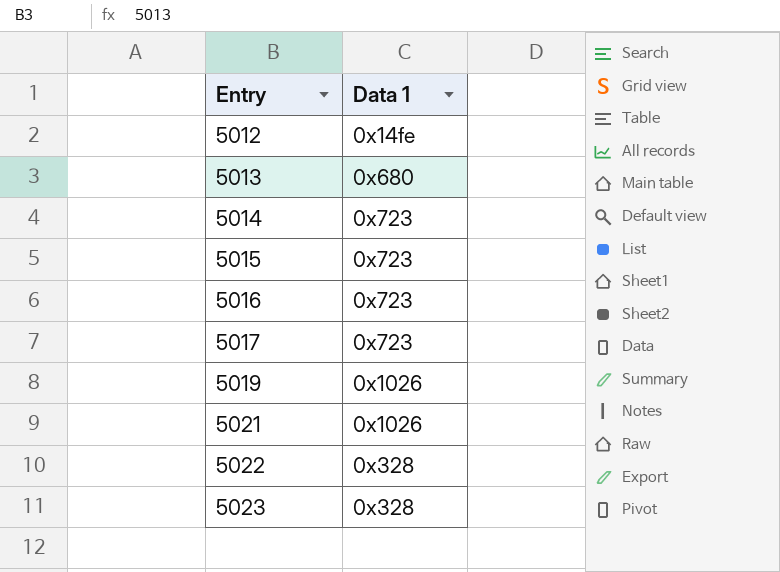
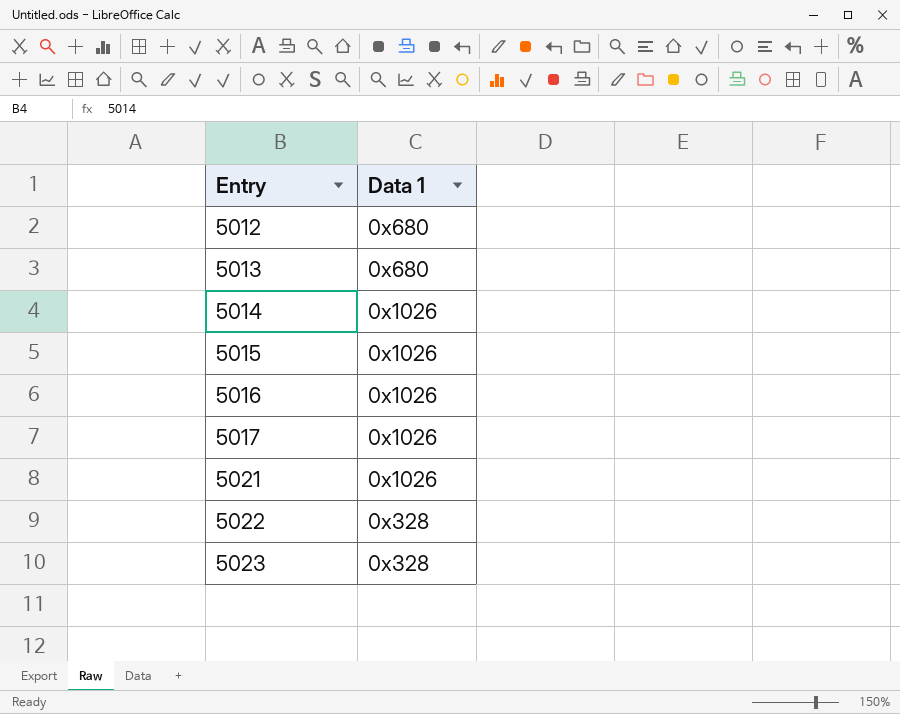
row 5019: 0x1026 -> none
5012 | Data 1: 0x14fe -> 0x680
5014 | Data 1: 0x723 -> 0x1026
5015 | Data 1: 0x723 -> 0x1026
5016 | Data 1: 0x723 -> 0x1026
5017 | Data 1: 0x723 -> 0x1026

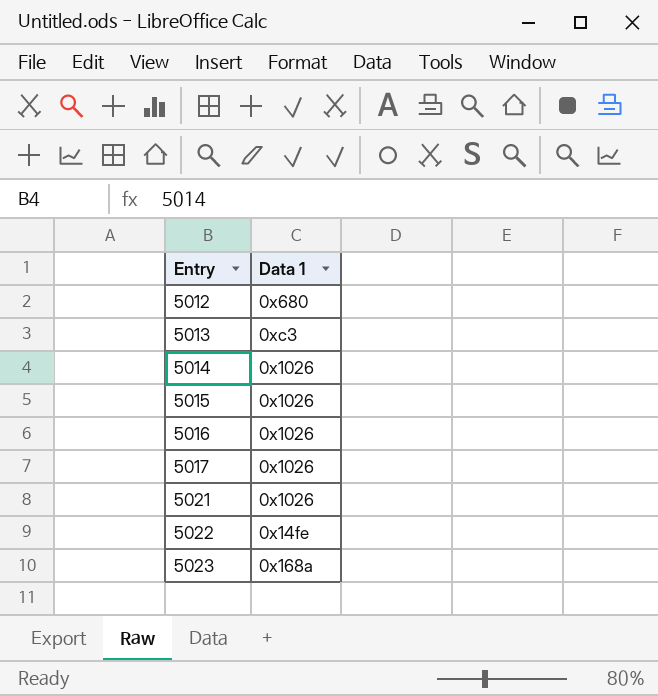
5013 | Data 1: 0x680 -> 0xc3
5022 | Data 1: 0x328 -> 0x14fe
5023 | Data 1: 0x328 -> 0x168a

